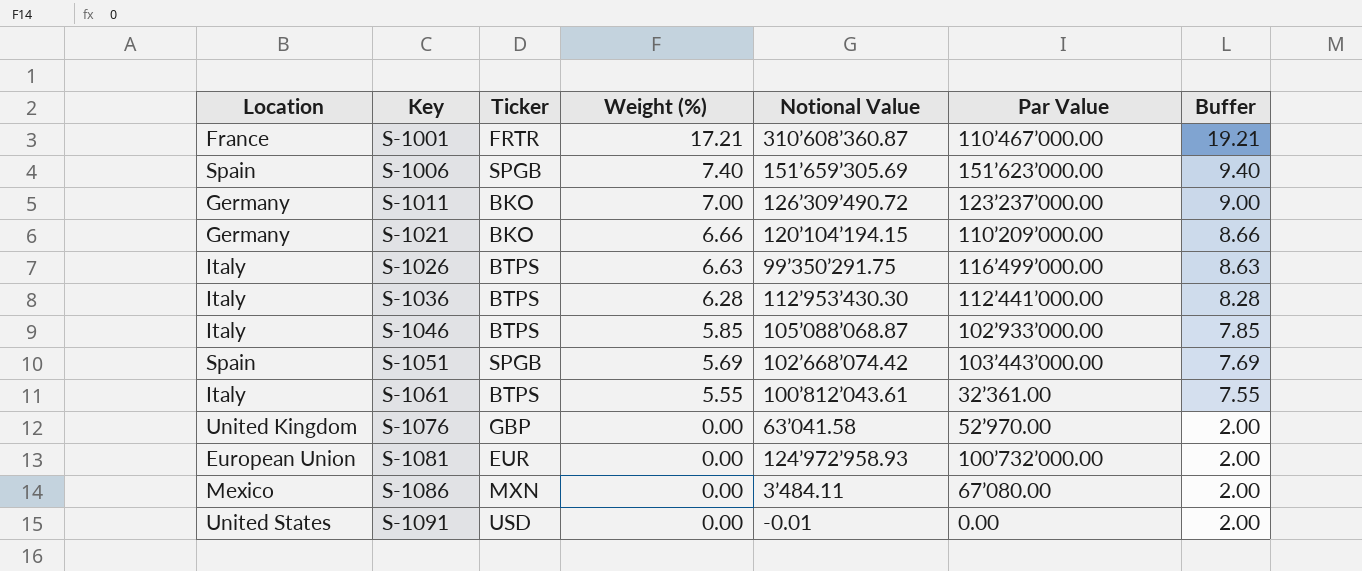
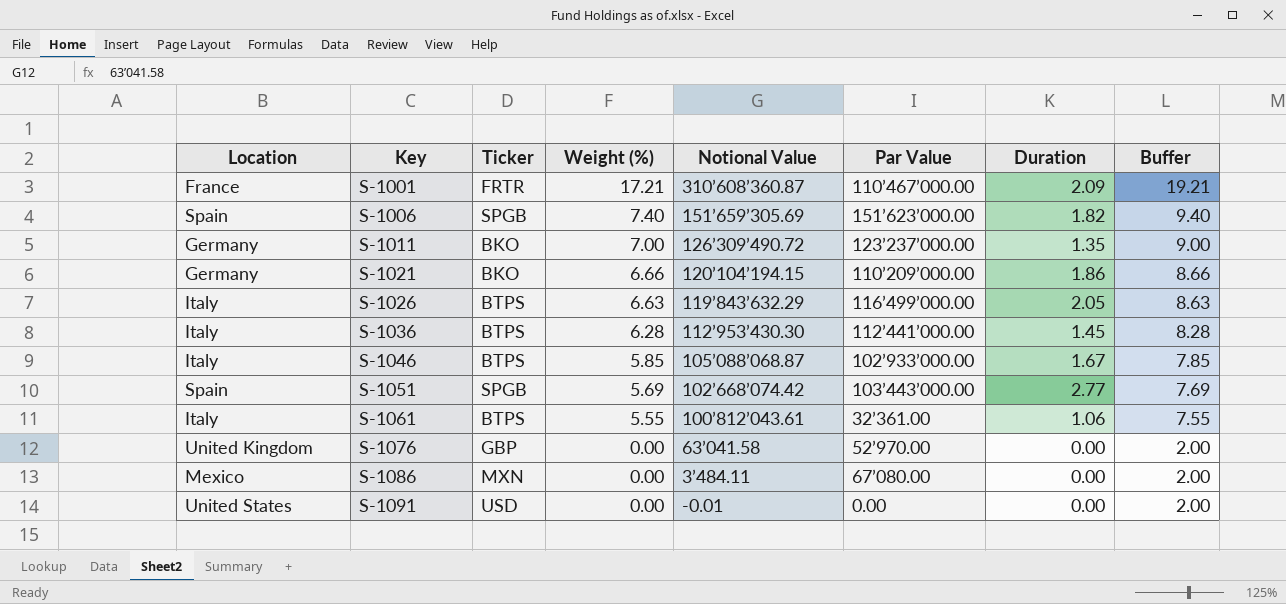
column Duration | position: none -> 7
row S-1081: European Union | EUR | 0.00 | 124’972’958.93 | 100’732’000.00 | 2.00 -> none
S-1026 | Notional Value: 99’350’291.75 -> 119’843’632.29

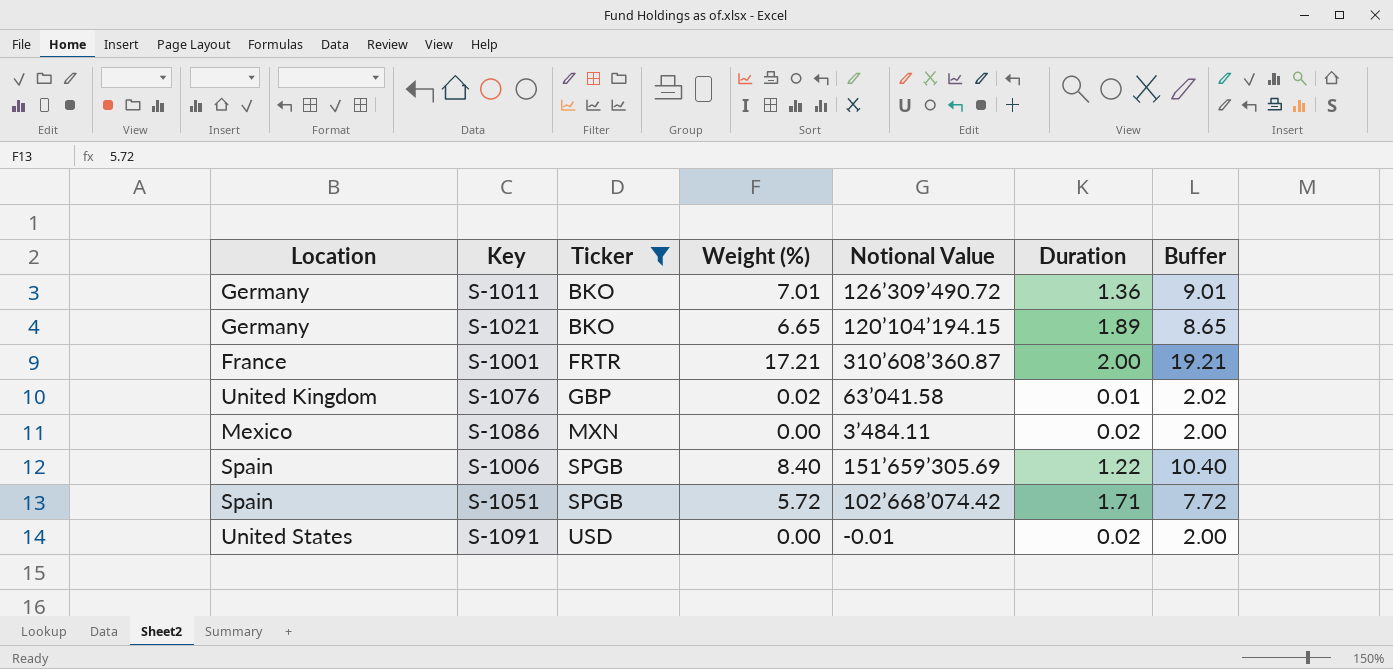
filter: none -> Ticker != BTPS
row order: Key ascending -> Ticker ascending
column Par Value | position: 6 -> none
S-1011 | Weight (%): 7.00 -> 7.01
S-1011 | Duration: 1.35 -> 1.36
S-1011 | Buffer: 9.00 -> 9.01
S-1021 | Weight (%): 6.66 -> 6.65
S-1021 | Duration: 1.86 -> 1.89
S-1021 | Buffer: 8.66 -> 8.65
S-1001 | Duration: 2.09 -> 2.00
S-1076 | Weight (%): 0.00 -> 0.02
S-1076 | Duration: 0.00 -> 0.01
S-1076 | Buffer: 2.00 -> 2.02
S-1086 | Duration: 0.00 -> 0.02
S-1006 | Weight (%): 7.40 -> 8.40
S-1006 | Duration: 1.82 -> 1.22
S-1006 | Buffer: 9.40 -> 10.40
S-1051 | Weight (%): 5.69 -> 5.72
S-1051 | Duration: 2.77 -> 1.71
S-1051 | Buffer: 7.69 -> 7.72
S-1091 | Duration: 0.00 -> 0.02

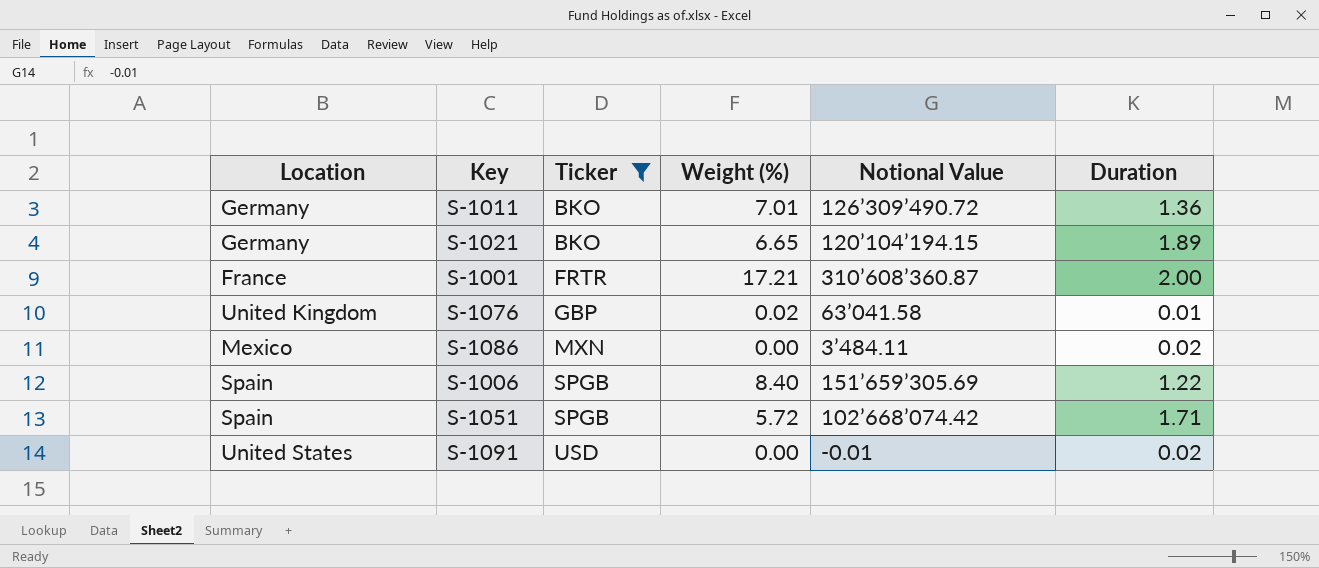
column Buffer | formula: [Weight (%)] + 2 -> none

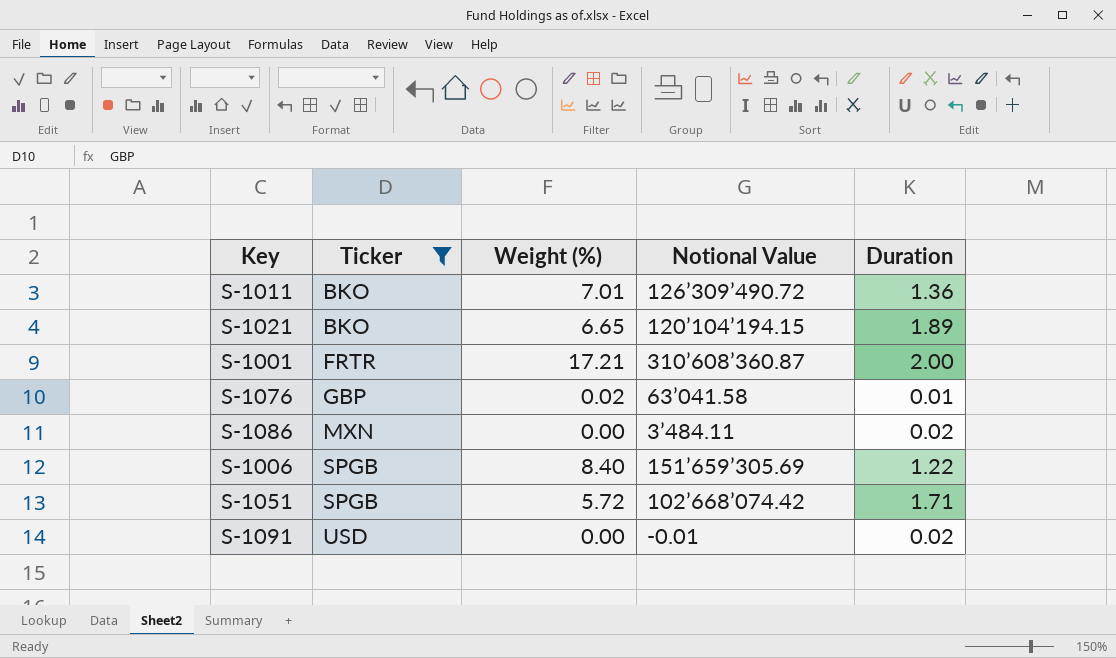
column Location | position: 1 -> none

